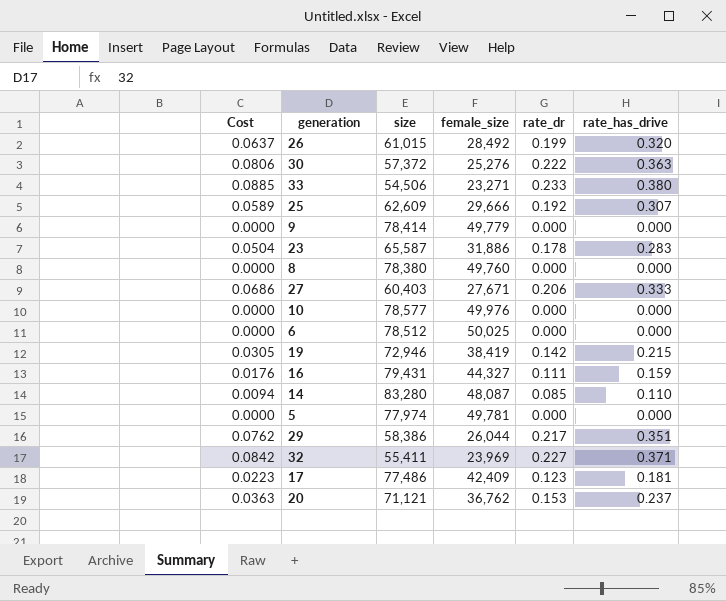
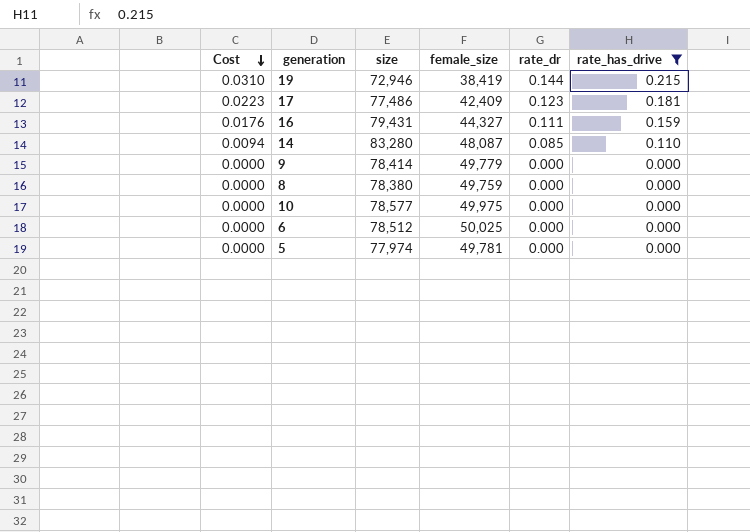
filter: none -> rate_has_drive <= 0.215
row order: none -> Cost descending
19 | Cost: 0.0305 -> 0.0310
19 | rate_dr: 0.142 -> 0.144
8 | female_size: 49,760 -> 49,759
10 | female_size: 49,976 -> 49,975

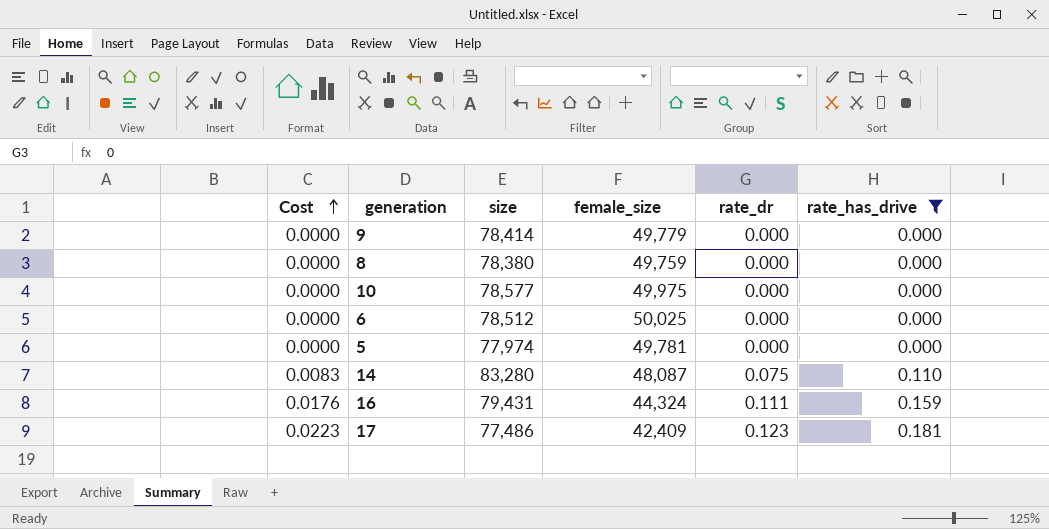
row order: Cost descending -> Cost ascending
row 19: 0.0310 | 72,946 | 38,419 | 0.144 | 0.215 -> none
14 | Cost: 0.0094 -> 0.0083
14 | rate_dr: 0.085 -> 0.075
16 | female_size: 44,327 -> 44,324

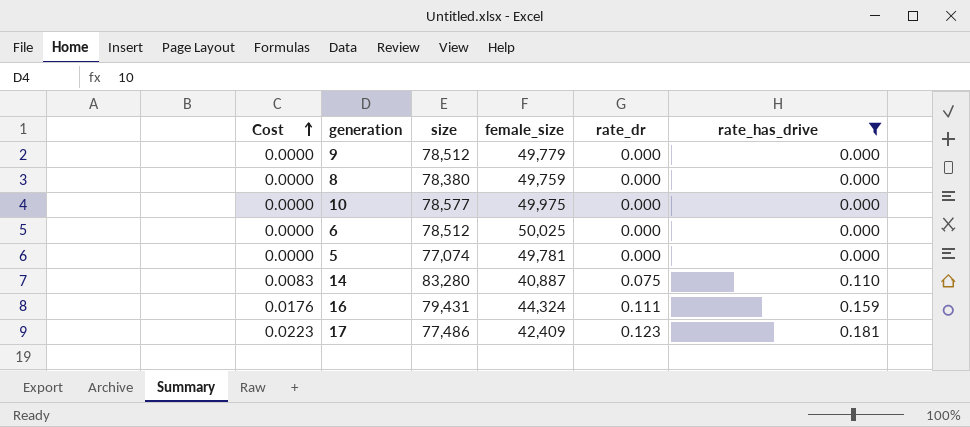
9 | size: 78,414 -> 78,512
5 | size: 77,974 -> 77,074
14 | female_size: 48,087 -> 40,887

